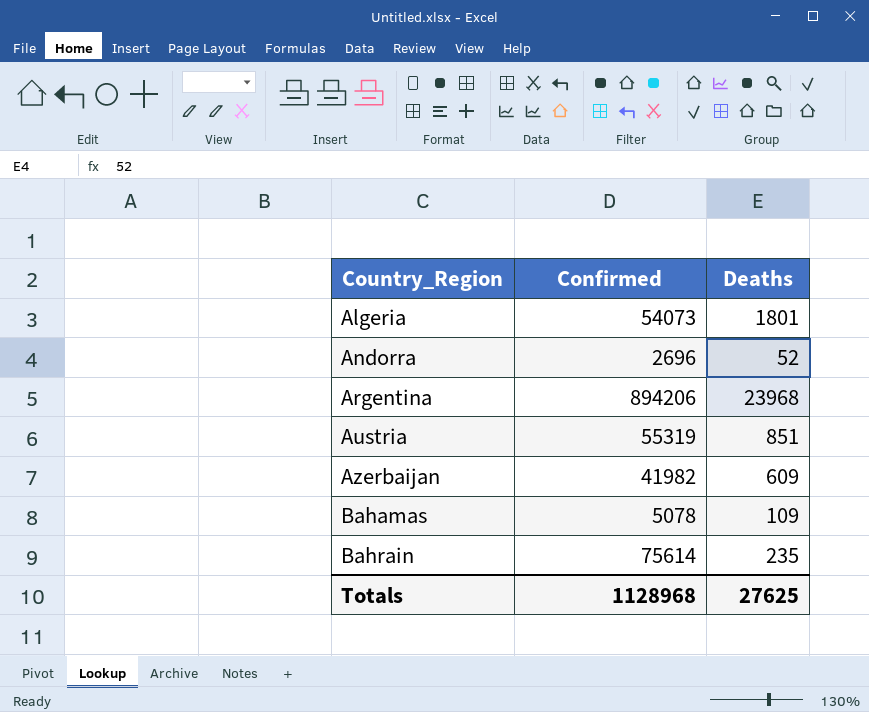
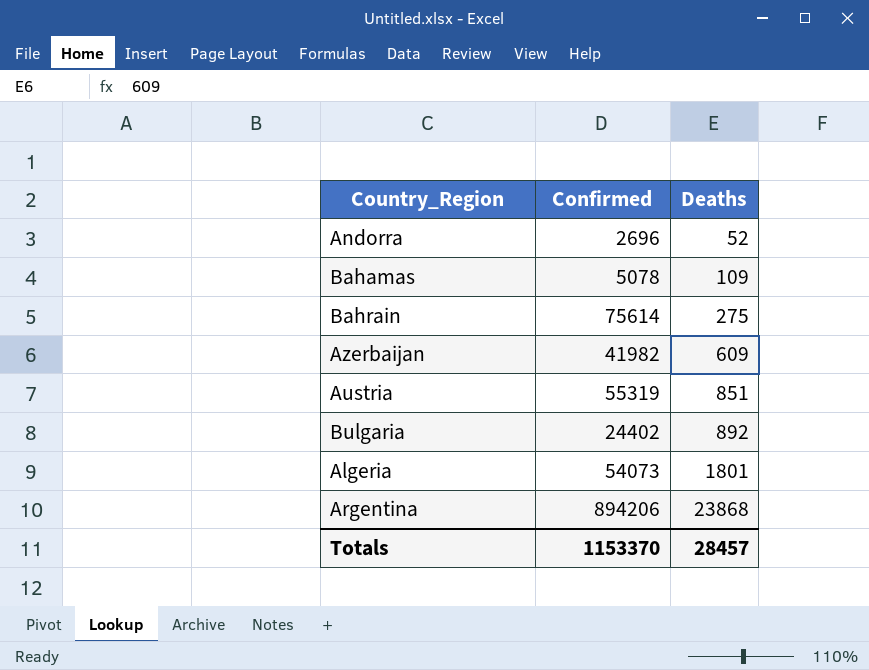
row order: Country_Region ascending -> Deaths ascending
Bahrain | Deaths: 235 -> 275
row Bulgaria: none -> 24402 | 892
Argentina | Deaths: 23968 -> 23868
Totals | Confirmed: 1128968 -> 1153370
Totals | Deaths: 27625 -> 28457

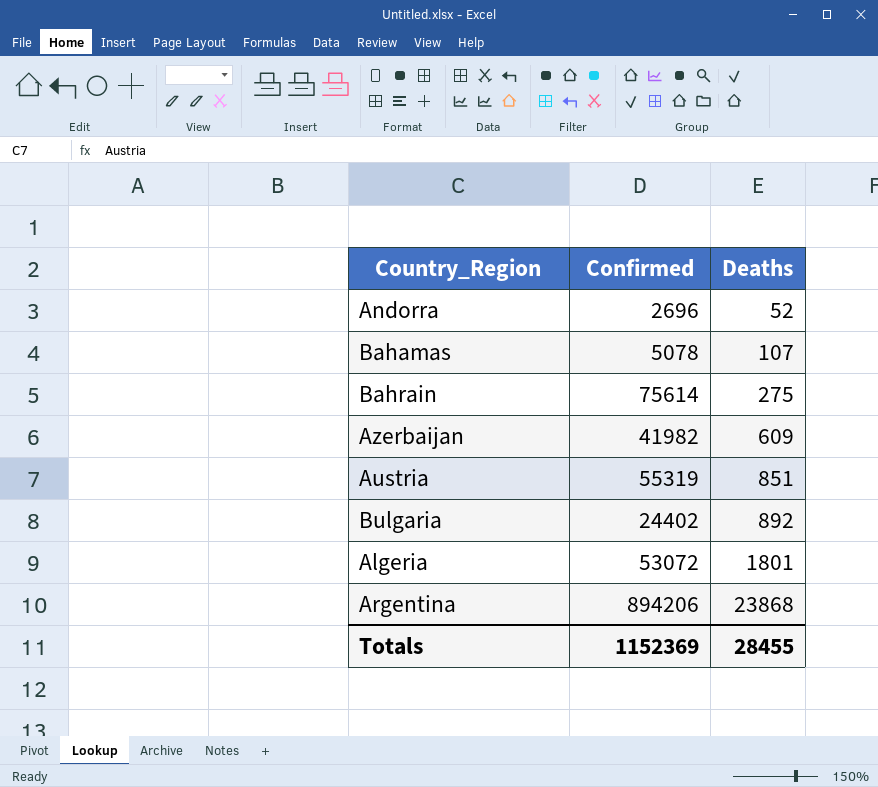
Bahamas | Deaths: 109 -> 107
Algeria | Confirmed: 54073 -> 53072
Totals | Confirmed: 1153370 -> 1152369
Totals | Deaths: 28457 -> 28455

